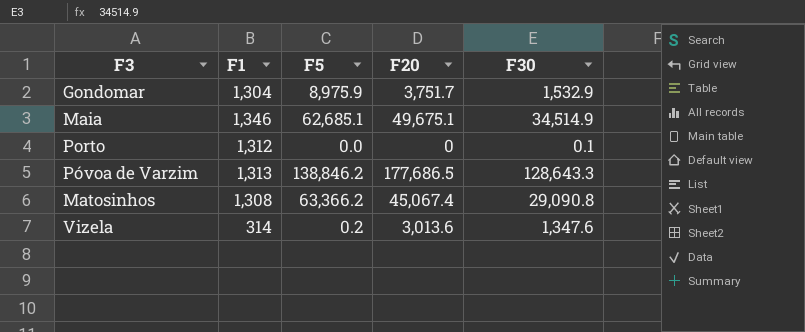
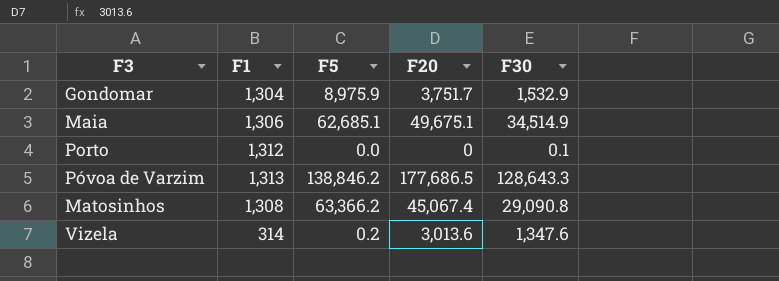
Maia | F1: 1,346 -> 1,306

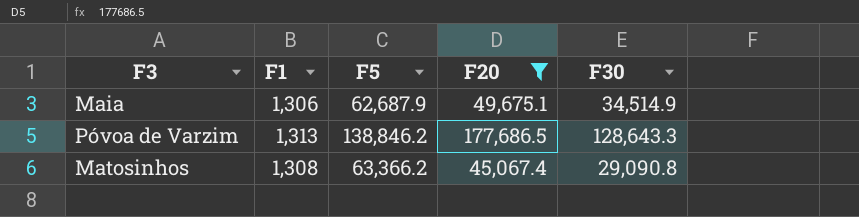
filter: none -> F20 >= 45,067.4
Maia | F5: 62,685.1 -> 62,687.9

